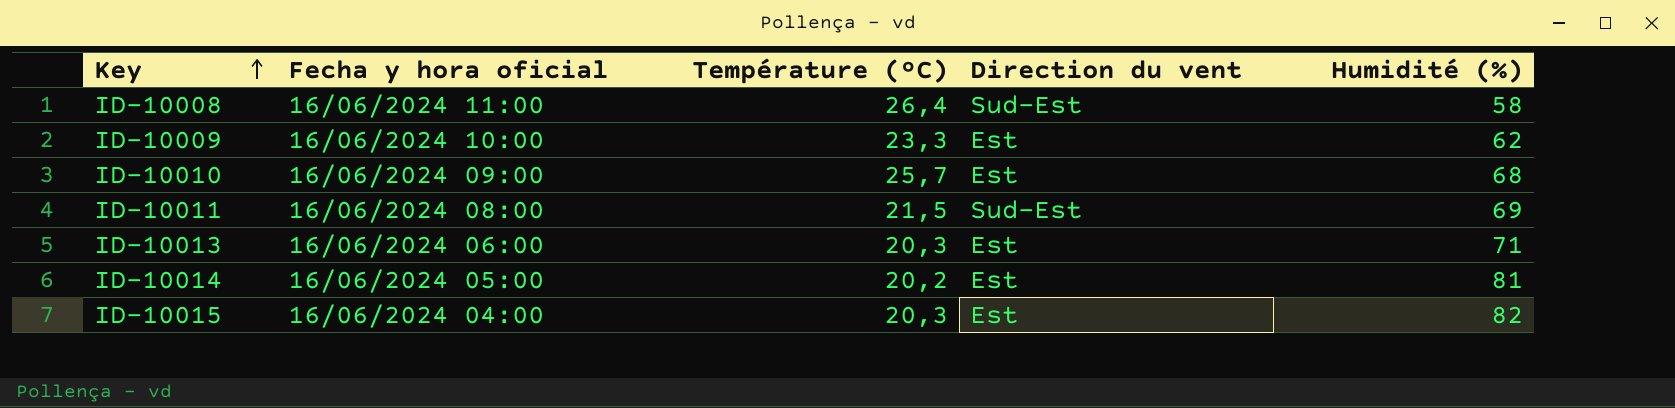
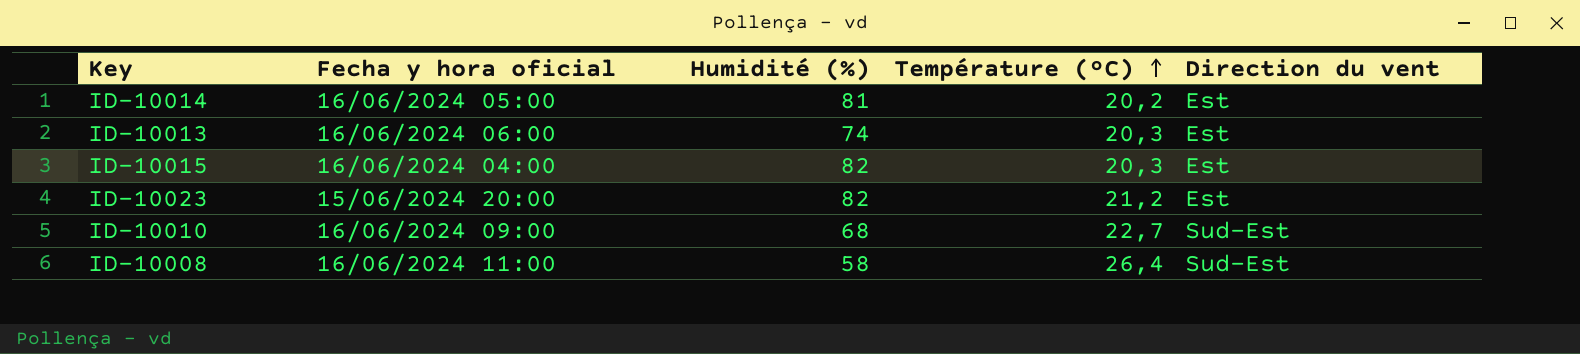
row order: Key ascending -> Température (ºC) ascending
column Humidité (%) | position: 5 -> 3
row ID-10009: 16/06/2024 10:00 | 23,3 | Est | 62 -> none
row ID-10011: 16/06/2024 08:00 | 21,5 | Sud-Est | 69 -> none
ID-10013 | Humidité (%): 71 -> 74
row ID-10023: none -> 15/06/2024 20:00 | 82 | 21,2 | Est
ID-10010 | Température (ºC): 25,7 -> 22,7
ID-10010 | Direction du vent: Est -> Sud-Est

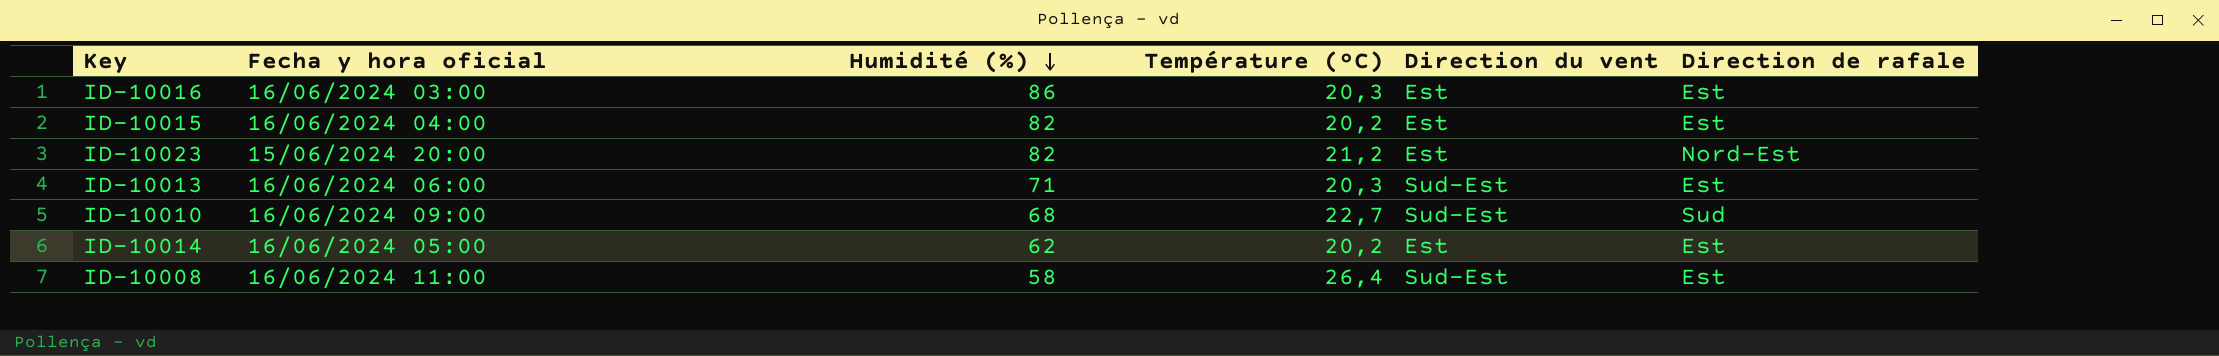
row order: Température (ºC) ascending -> Humidité (%) descending
column Direction de rafale | position: none -> 6
row ID-10016: none -> 16/06/2024 03:00 | 86 | 20,3 | Est | Est
ID-10015 | Température (ºC): 20,3 -> 20,2
ID-10013 | Humidité (%): 74 -> 71
ID-10013 | Direction du vent: Est -> Sud-Est
ID-10014 | Humidité (%): 81 -> 62

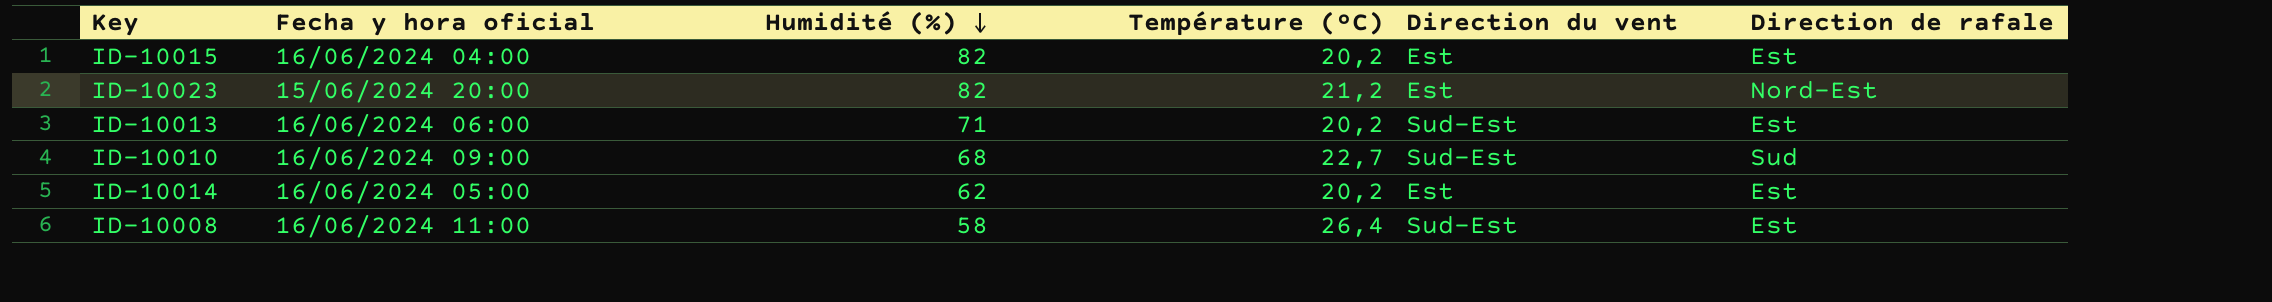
row ID-10016: 16/06/2024 03:00 | 86 | 20,3 | Est | Est -> none
ID-10013 | Température (ºC): 20,3 -> 20,2

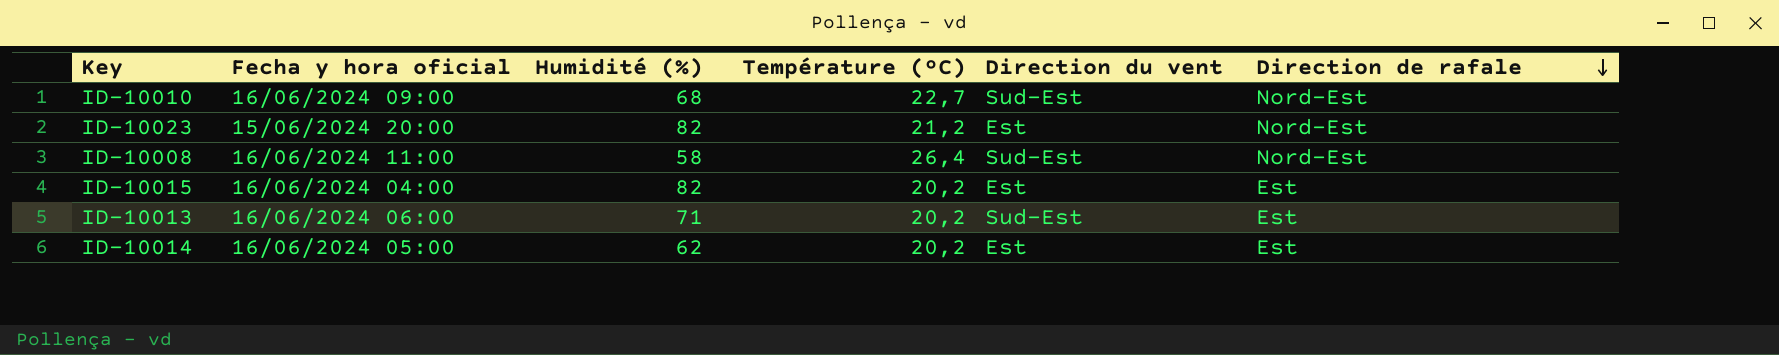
row order: Humidité (%) descending -> Direction de rafale descending
ID-10010 | Direction de rafale: Sud -> Nord-Est
ID-10008 | Direction de rafale: Est -> Nord-Est

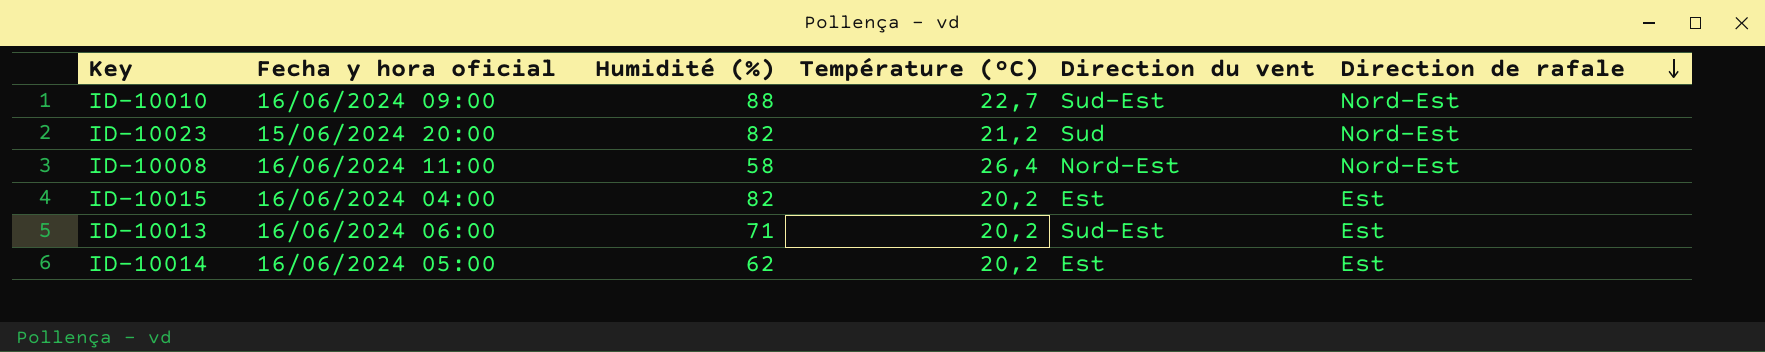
ID-10010 | Humidité (%): 68 -> 88
ID-10023 | Direction du vent: Est -> Sud
ID-10008 | Direction du vent: Sud-Est -> Nord-Est

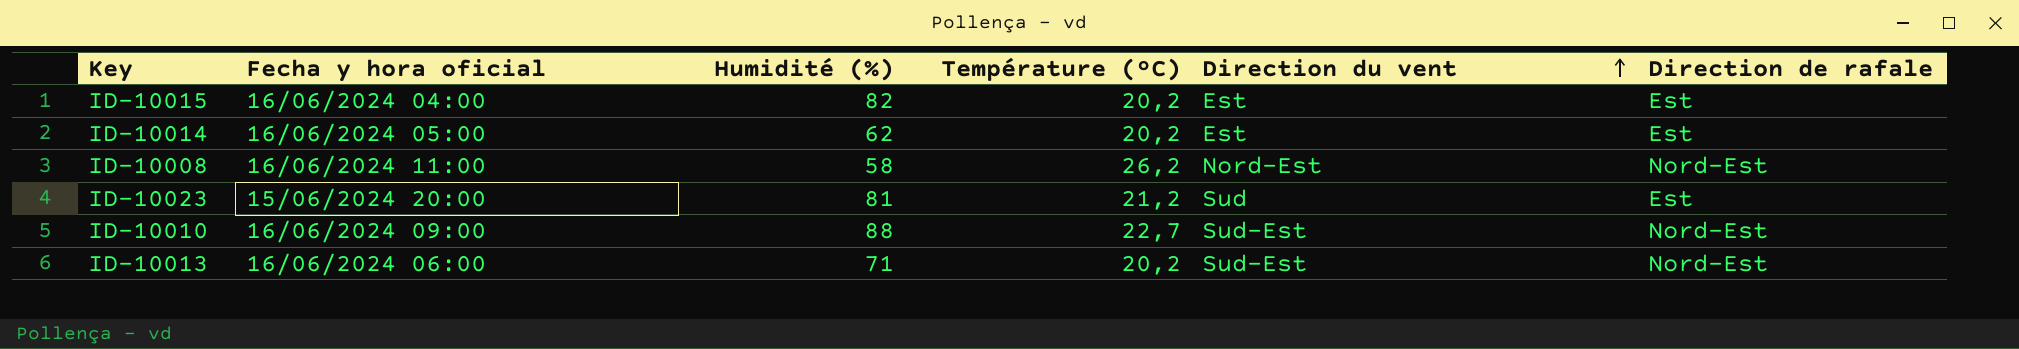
row order: Direction de rafale descending -> Direction du vent ascending
ID-10008 | Température (ºC): 26,4 -> 26,2
ID-10023 | Humidité (%): 82 -> 81
ID-10023 | Direction de rafale: Nord-Est -> Est
ID-10013 | Direction de rafale: Est -> Nord-Est

